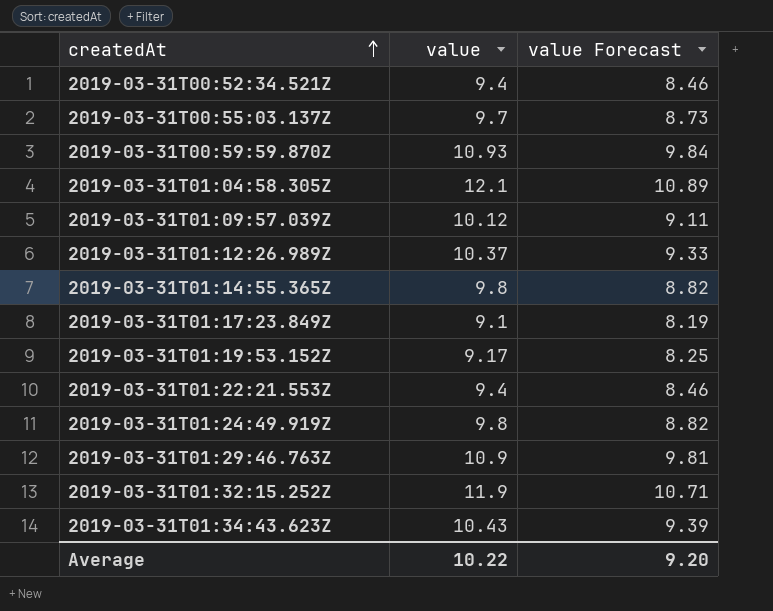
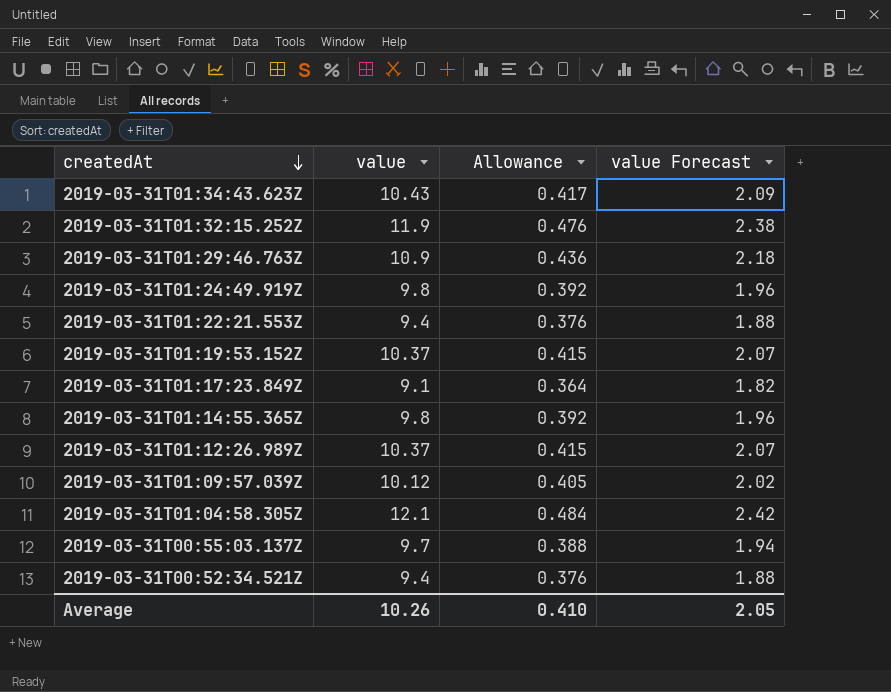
row order: createdAt ascending -> createdAt descending
column Allowance | formula: none -> [value] * 0.04
column value Forecast | formula: [value] * 0.9 -> [value] * 0.2
row 2019-03-31T00:59:59.870Z: 10.93 | 9.84 -> none
2019-03-31T01:19:53.152Z | value: 9.17 -> 10.37
Average | value: 10.22 -> 10.26
Average | value Forecast: 9.20 -> 2.05

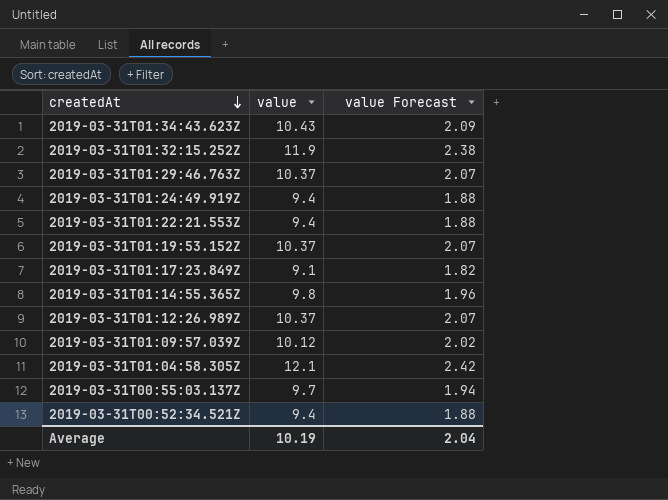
column Allowance | formula: [value] * 0.04 -> none
2019-03-31T01:29:46.763Z | value: 10.9 -> 10.37
2019-03-31T01:29:46.763Z | value Forecast: 2.18 -> 2.07
2019-03-31T01:24:49.919Z | value: 9.8 -> 9.4
2019-03-31T01:24:49.919Z | value Forecast: 1.96 -> 1.88
Average | value: 10.26 -> 10.19
Average | value Forecast: 2.05 -> 2.04

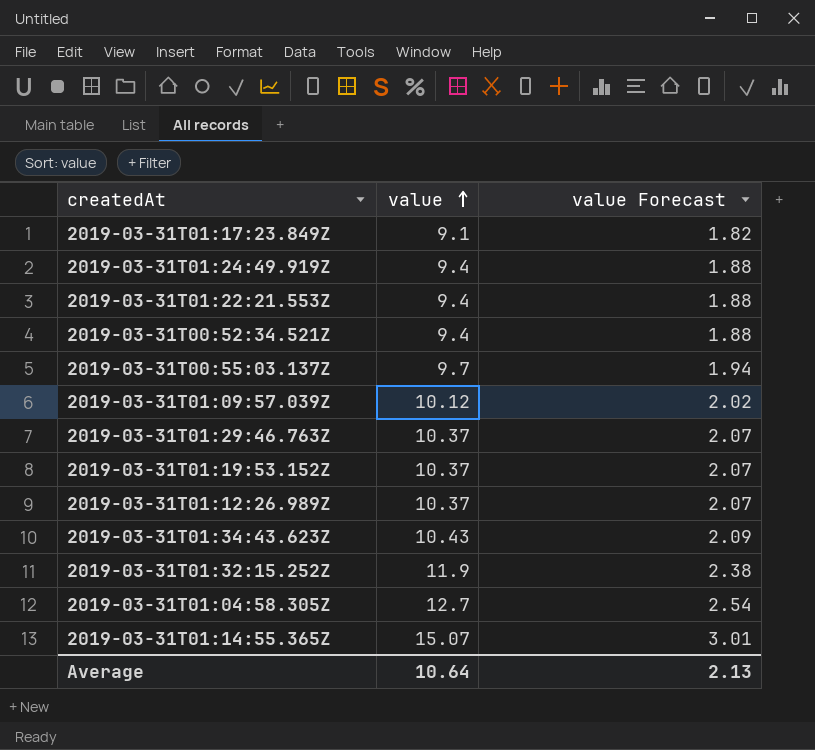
row order: createdAt descending -> value ascending
2019-03-31T01:04:58.305Z | value: 12.1 -> 12.7
2019-03-31T01:04:58.305Z | value Forecast: 2.42 -> 2.54
2019-03-31T01:14:55.365Z | value: 9.8 -> 15.07
2019-03-31T01:14:55.365Z | value Forecast: 1.96 -> 3.01
Average | value: 10.19 -> 10.64
Average | value Forecast: 2.04 -> 2.13

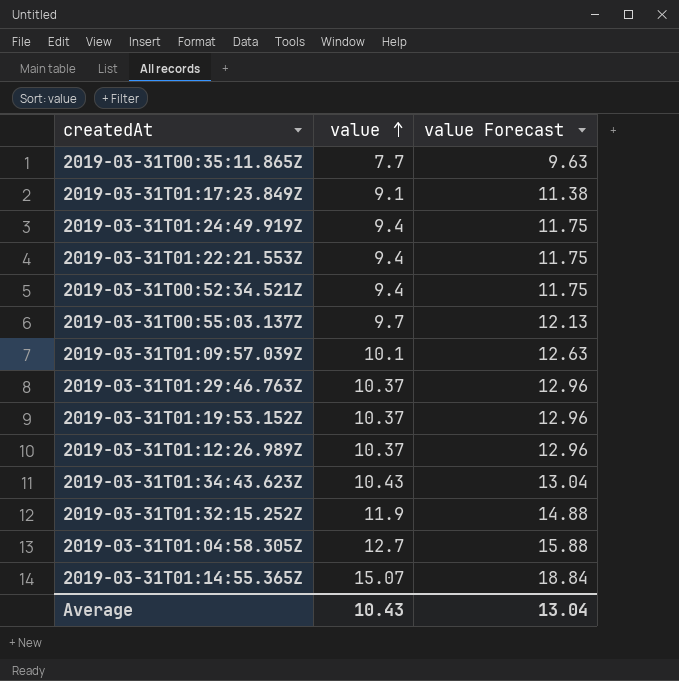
column value Forecast | formula: [value] * 0.2 -> [value] * 1.25
row 2019-03-31T00:35:11.865Z: none -> 7.7 | 9.63
2019-03-31T01:09:57.039Z | value: 10.12 -> 10.1
Average | value: 10.64 -> 10.43
Average | value Forecast: 2.13 -> 13.04

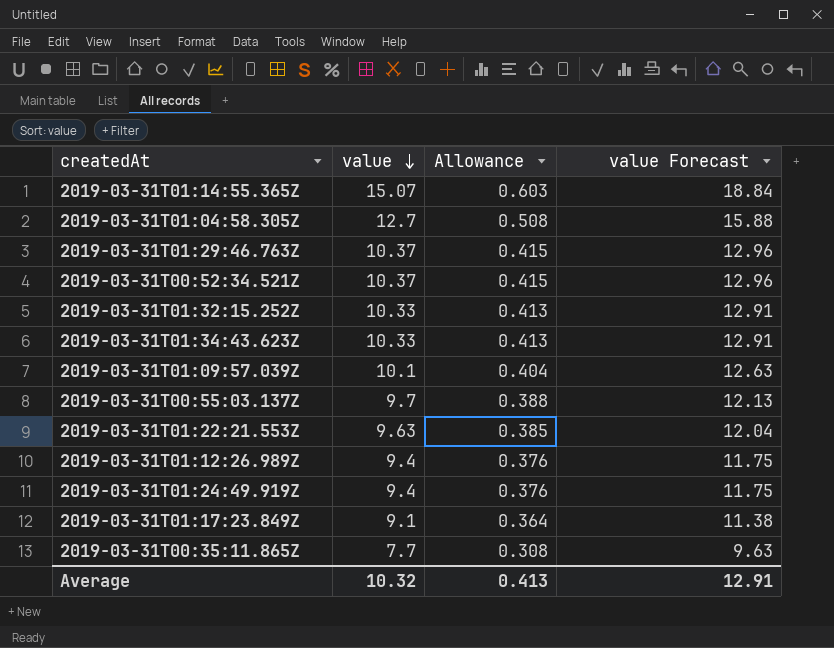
row order: value ascending -> value descending
column Allowance | formula: none -> [value] * 0.04
row 2019-03-31T01:19:53.152Z: 10.37 | 12.96 -> none
2019-03-31T00:52:34.521Z | value: 9.4 -> 10.37
2019-03-31T00:52:34.521Z | value Forecast: 11.75 -> 12.96
2019-03-31T01:32:15.252Z | value: 11.9 -> 10.33
2019-03-31T01:32:15.252Z | value Forecast: 14.88 -> 12.91
2019-03-31T01:34:43.623Z | value: 10.43 -> 10.33
2019-03-31T01:34:43.623Z | value Forecast: 13.04 -> 12.91
2019-03-31T01:22:21.553Z | value: 9.4 -> 9.63
2019-03-31T01:22:21.553Z | value Forecast: 11.75 -> 12.04
2019-03-31T01:12:26.989Z | value: 10.37 -> 9.4
2019-03-31T01:12:26.989Z | value Forecast: 12.96 -> 11.75
Average | value: 10.43 -> 10.32
Average | value Forecast: 13.04 -> 12.91

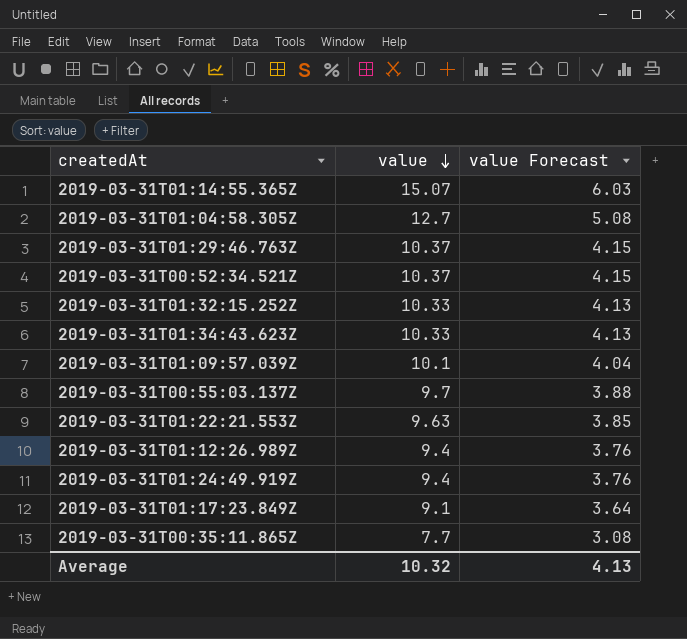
column Allowance | formula: [value] * 0.04 -> none
column value Forecast | formula: [value] * 1.25 -> [value] * 0.4
Average | value Forecast: 12.91 -> 4.13

